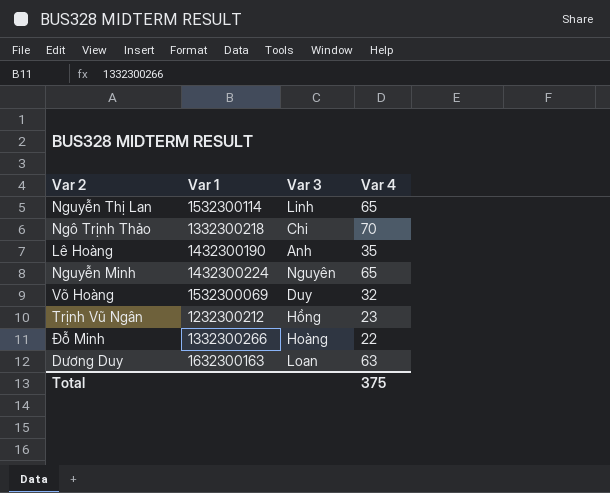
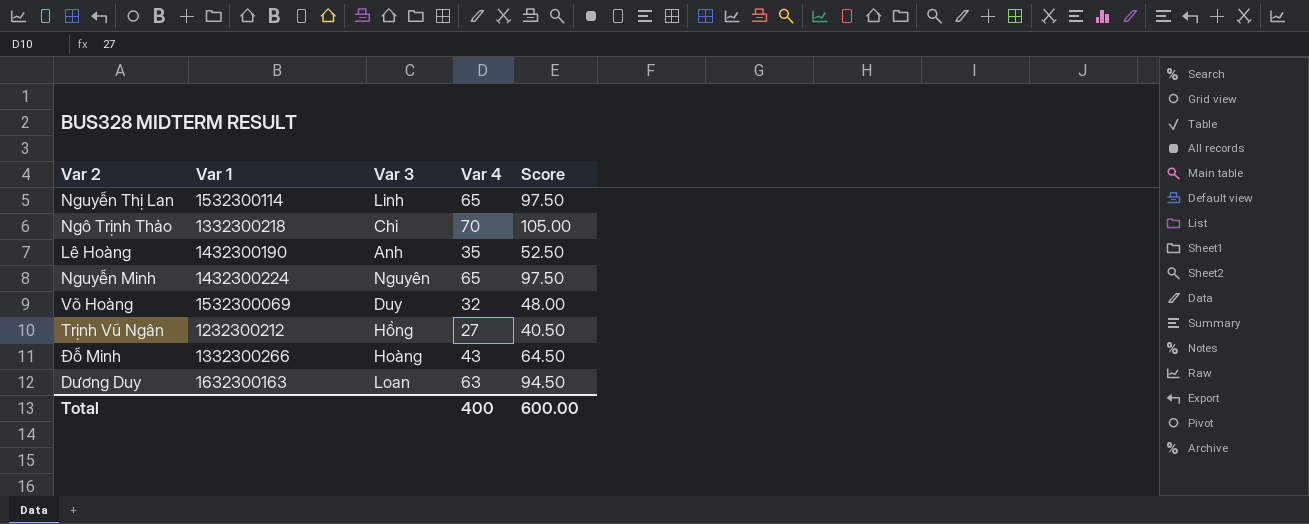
column Score | formula: none -> [Var 4] * 1.5
Trịnh Vũ Ngân | Var 4: 23 -> 27
Đỗ Minh | Var 4: 22 -> 43
Total | Var 4: 375 -> 400

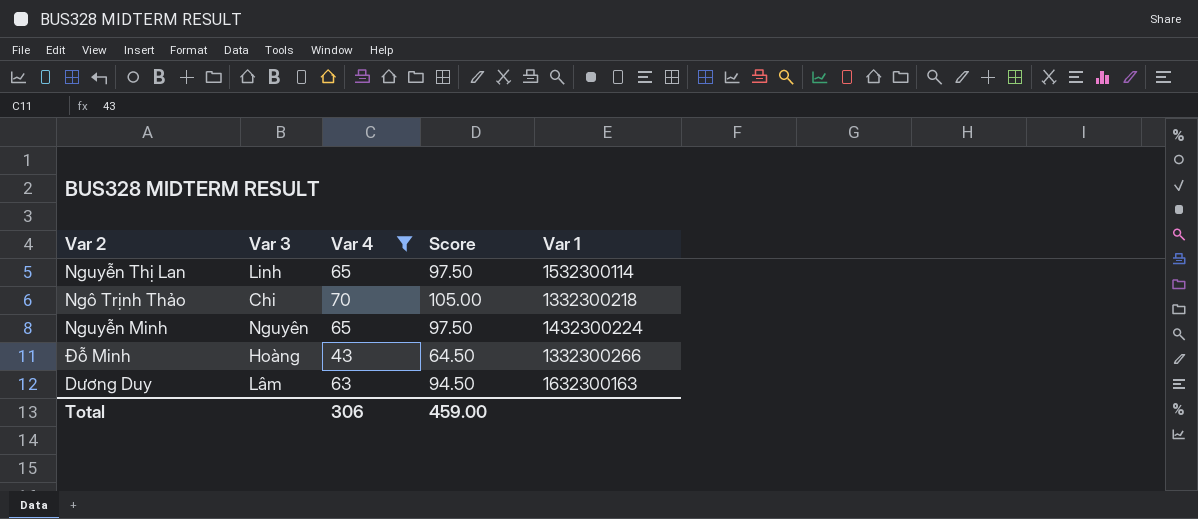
filter: none -> Var 4 >= 43
column Var 1 | position: 2 -> 5
Dương Duy | Var 3: Loan -> Lâm
Total | Var 4: 400 -> 306
Total | Score: 600.00 -> 459.00

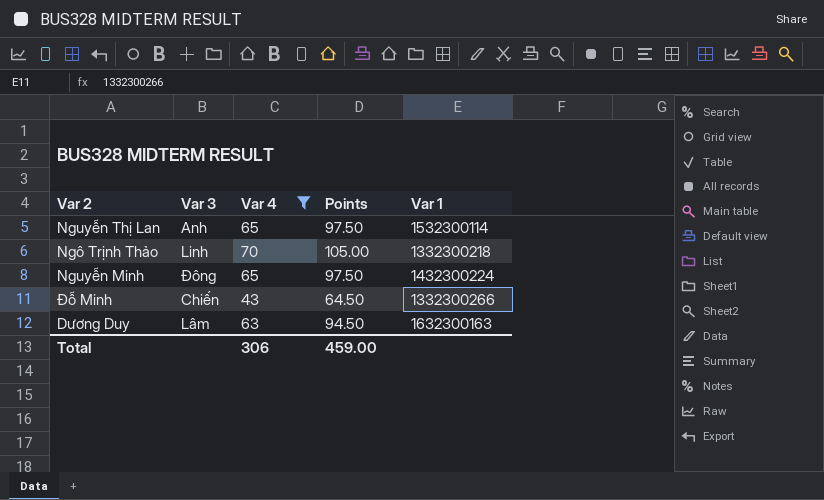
column name: Score -> Points
Nguyễn Thị Lan | Var 3: Linh -> Anh
Ngô Trịnh Thảo | Var 3: Chi -> Linh
Nguyễn Minh | Var 3: Nguyên -> Đông
Đỗ Minh | Var 3: Hoàng -> Chiến

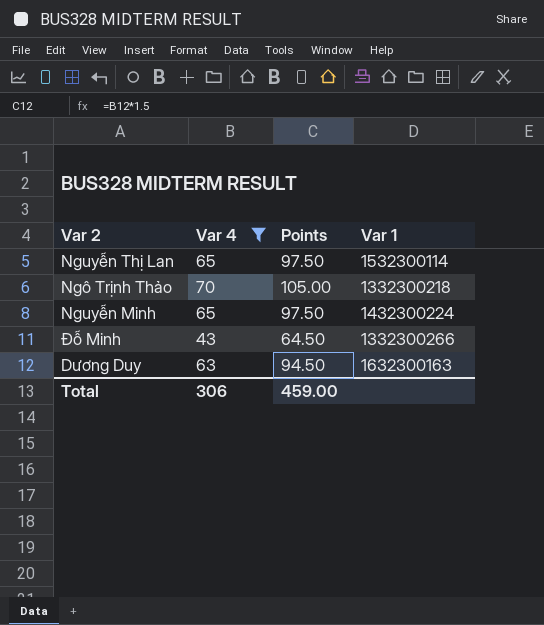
column Var 3 | position: 2 -> none

